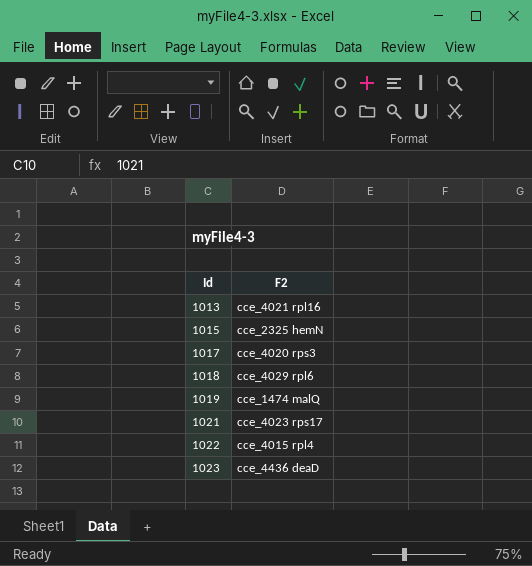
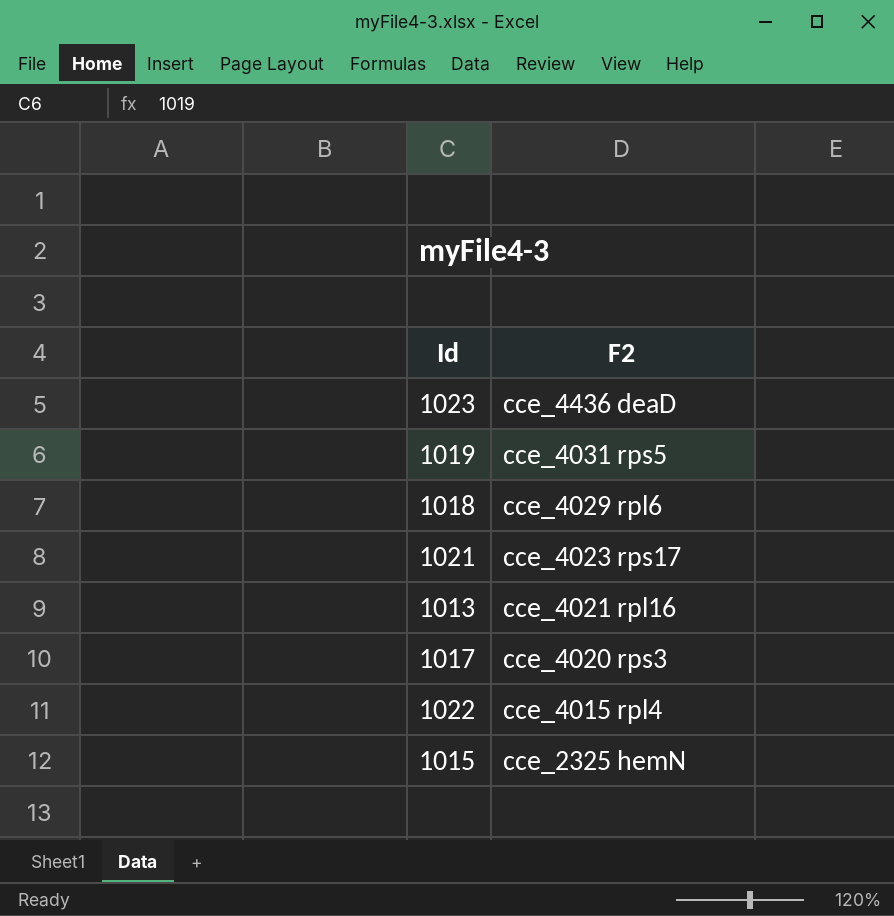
row order: Id ascending -> F2 descending
1019 | F2: cce_1474 malQ -> cce_4031 rps5

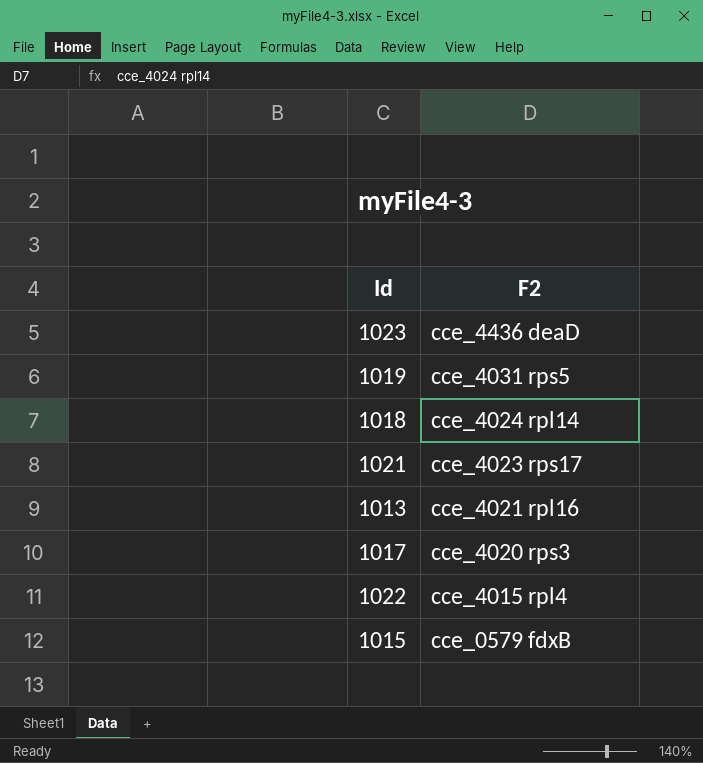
1018 | F2: cce_4029 rpl6 -> cce_4024 rpl14
1015 | F2: cce_2325 hemN -> cce_0579 fdxB

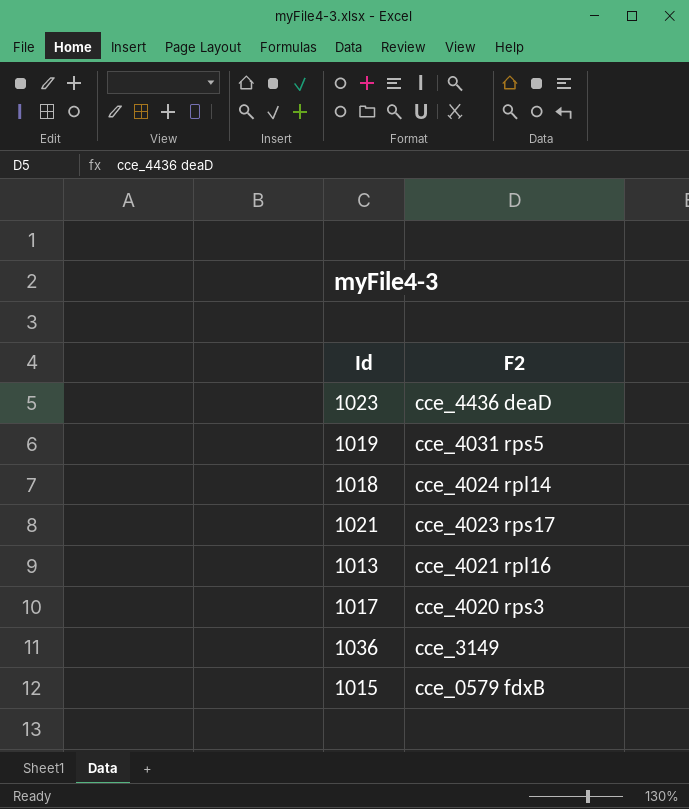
row 1022: cce_4015 rpl4 -> none
row 1036: none -> cce_3149

